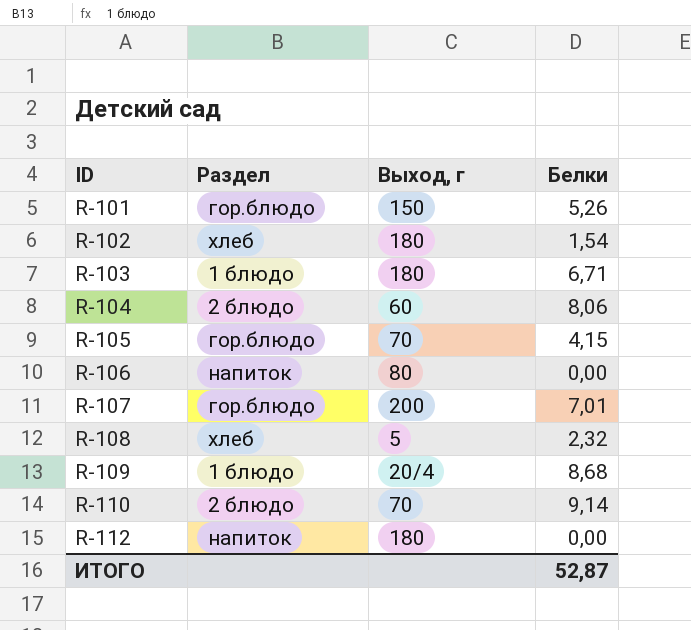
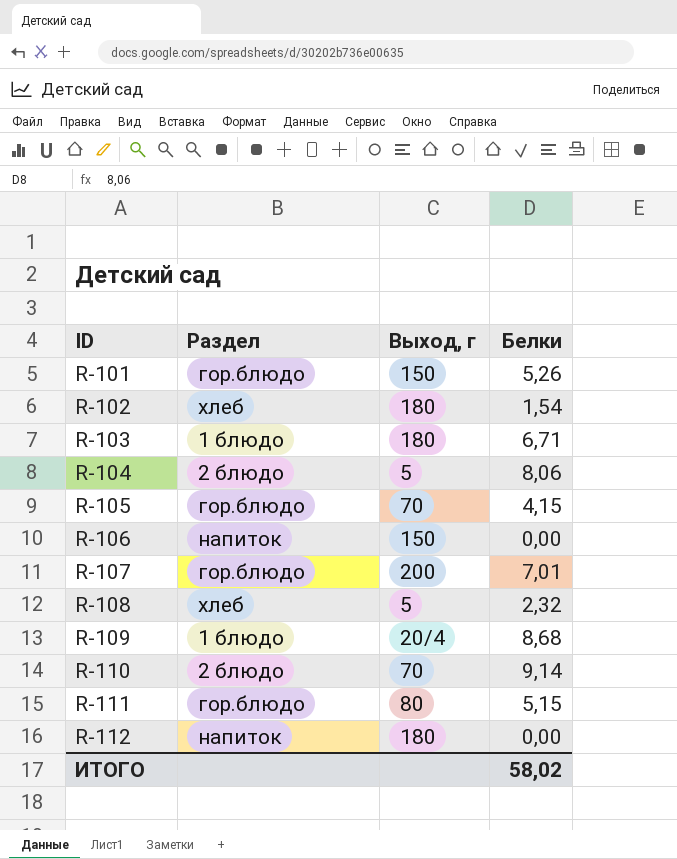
R-104 | Выход, г: 60 -> 5
R-106 | Выход, г: 80 -> 150
row R-111: none -> гор.блюдо | 80 | 5,15
ИТОГО | Белки: 52,87 -> 58,02

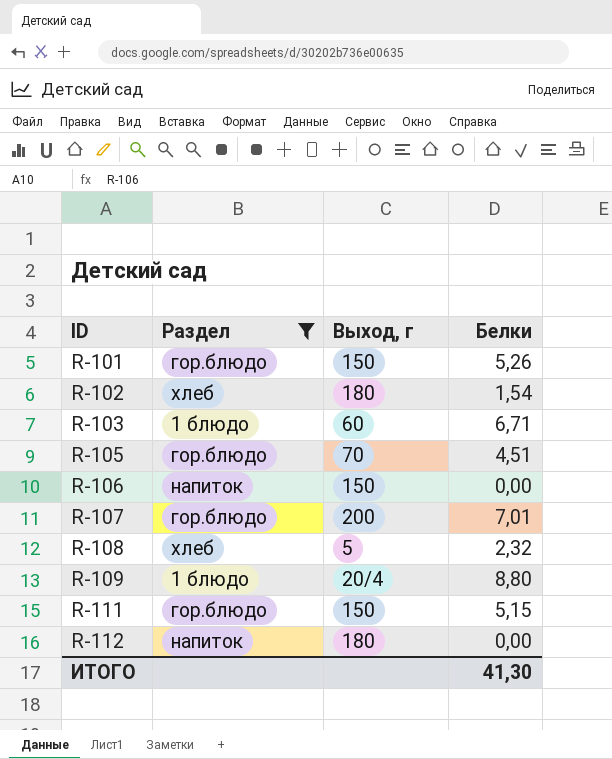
filter: none -> Раздел != 2 блюдо
R-103 | Выход, г: 180 -> 60
R-105 | Белки: 4,15 -> 4,51
R-109 | Белки: 8,68 -> 8,80
R-111 | Выход, г: 80 -> 150
ИТОГО | Белки: 58,02 -> 41,30

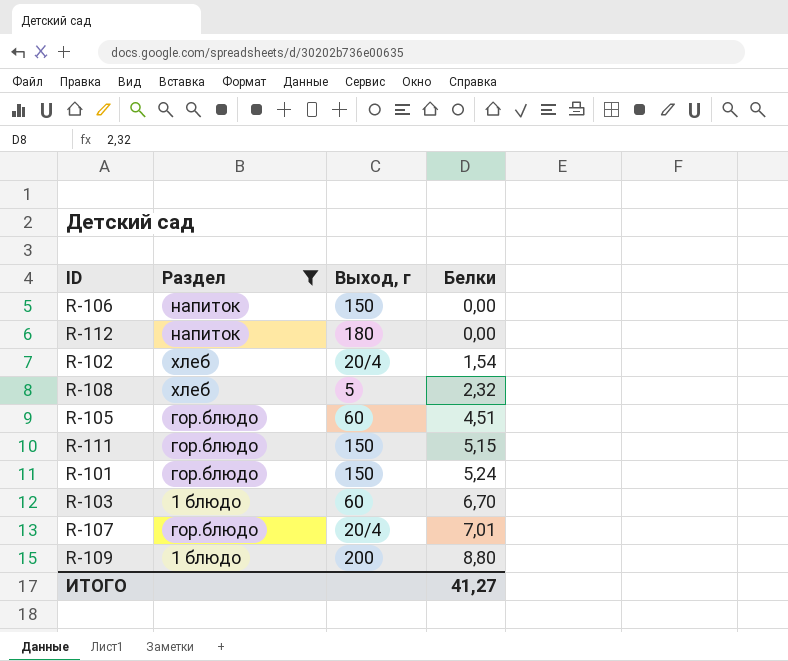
row order: ID ascending -> Белки ascending
R-102 | Выход, г: 180 -> 20/4
R-105 | Выход, г: 70 -> 60
R-101 | Белки: 5,26 -> 5,24
R-103 | Белки: 6,71 -> 6,70
R-107 | Выход, г: 200 -> 20/4
R-109 | Выход, г: 20/4 -> 200
ИТОГО | Белки: 41,30 -> 41,27

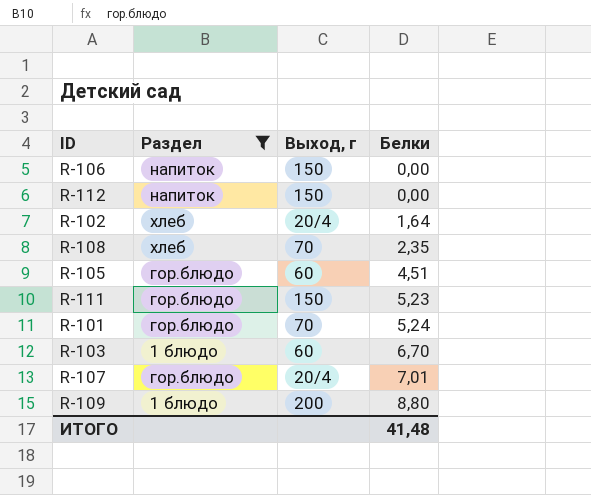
R-112 | Выход, г: 180 -> 150
R-102 | Белки: 1,54 -> 1,64
R-108 | Выход, г: 5 -> 70
R-108 | Белки: 2,32 -> 2,35
R-111 | Белки: 5,15 -> 5,23
R-101 | Выход, г: 150 -> 70
ИТОГО | Белки: 41,27 -> 41,48

